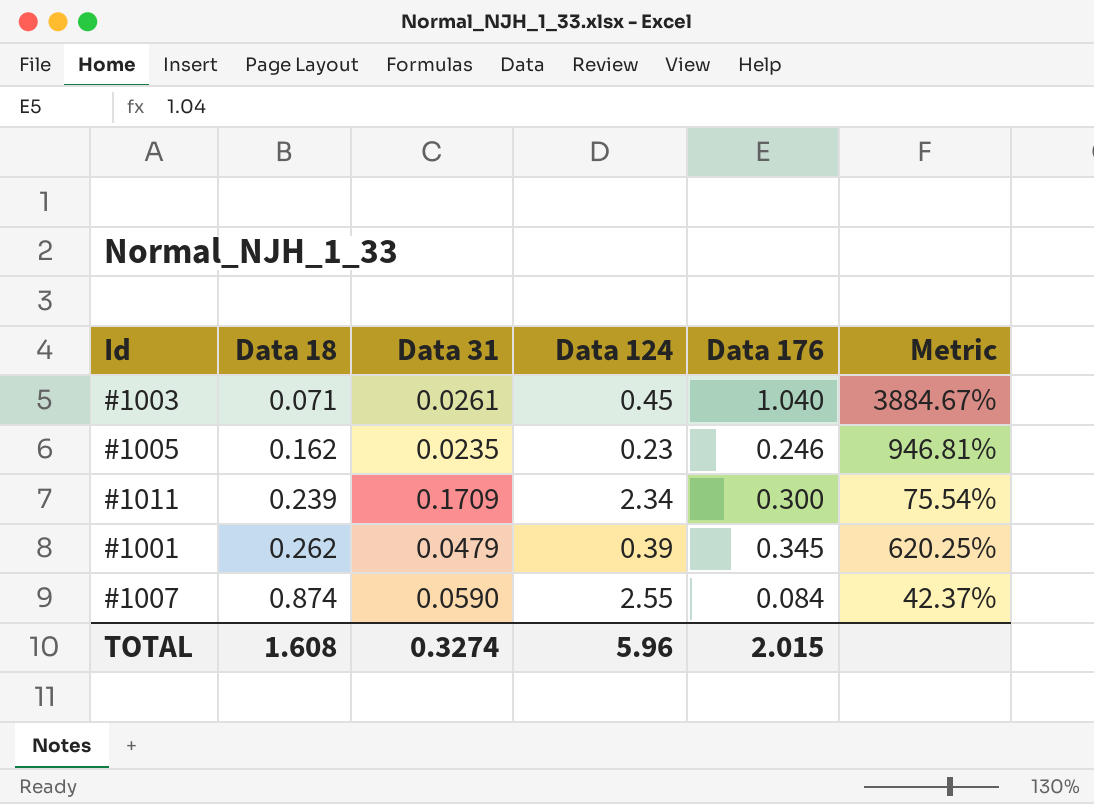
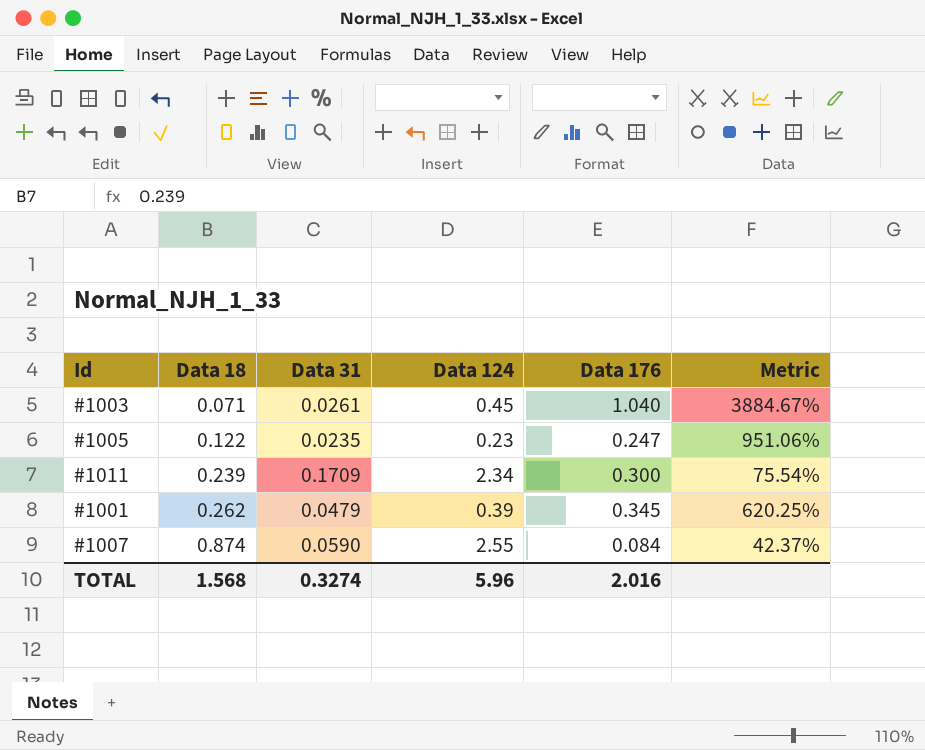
#1005 | Data 18: 0.162 -> 0.122
#1005 | Data 176: 0.246 -> 0.247
#1005 | Metric: 946.81% -> 951.06%
TOTAL | Data 18: 1.608 -> 1.568
TOTAL | Data 176: 2.015 -> 2.016

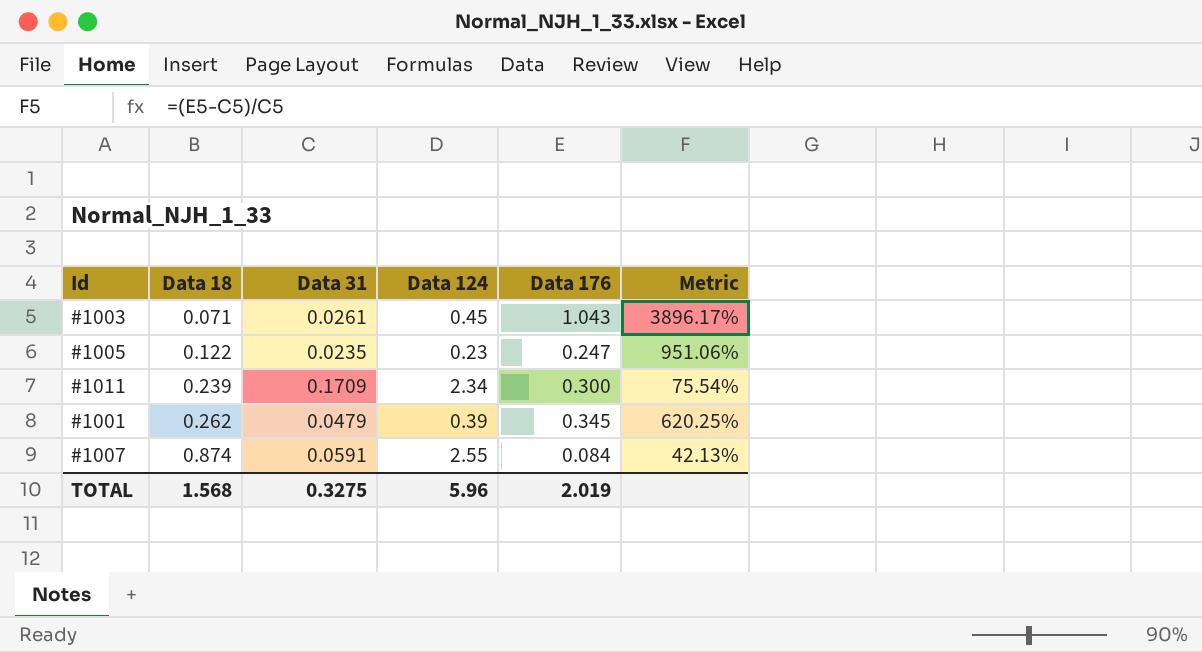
#1003 | Data 176: 1.040 -> 1.043
#1003 | Metric: 3884.67% -> 3896.17%
#1007 | Data 31: 0.0590 -> 0.0591
#1007 | Metric: 42.37% -> 42.13%
TOTAL | Data 31: 0.3274 -> 0.3275
TOTAL | Data 176: 2.016 -> 2.019

